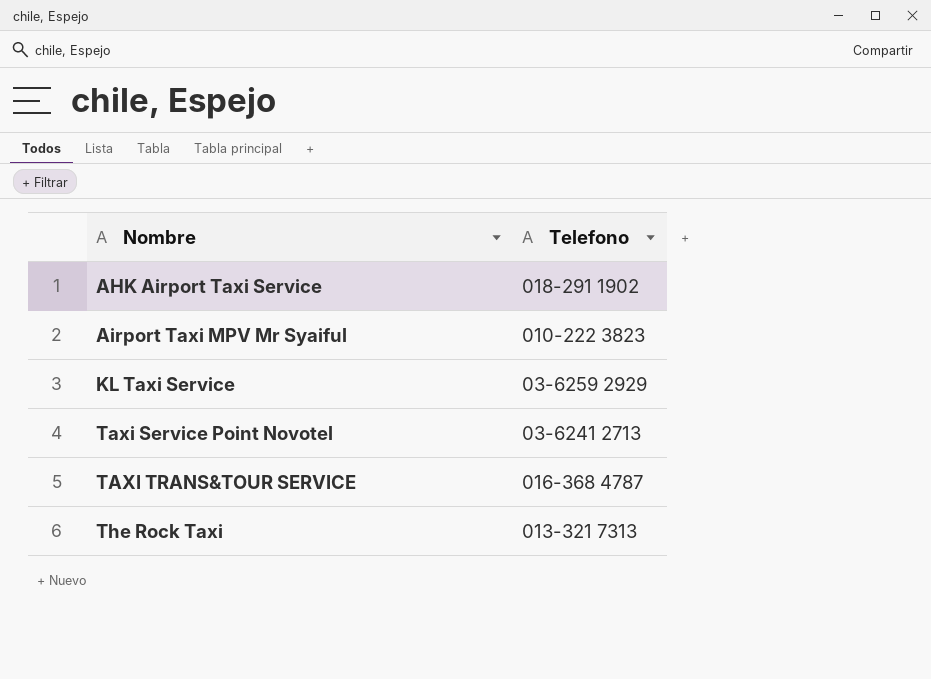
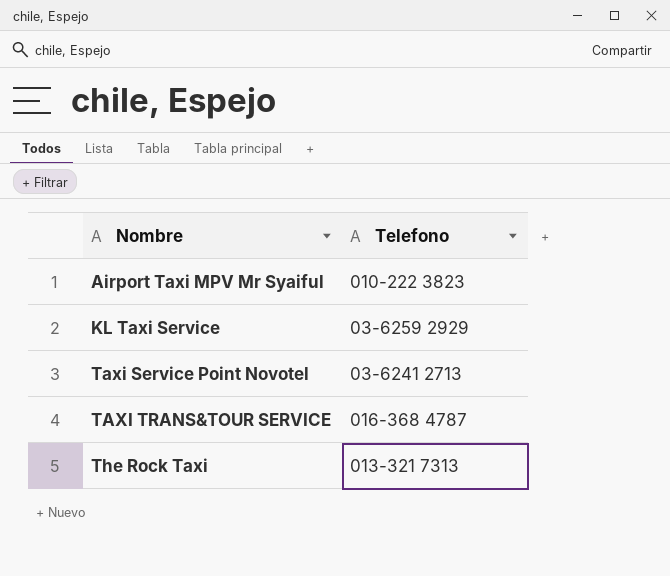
row AHK Airport Taxi Service: 018-291 1902 -> none

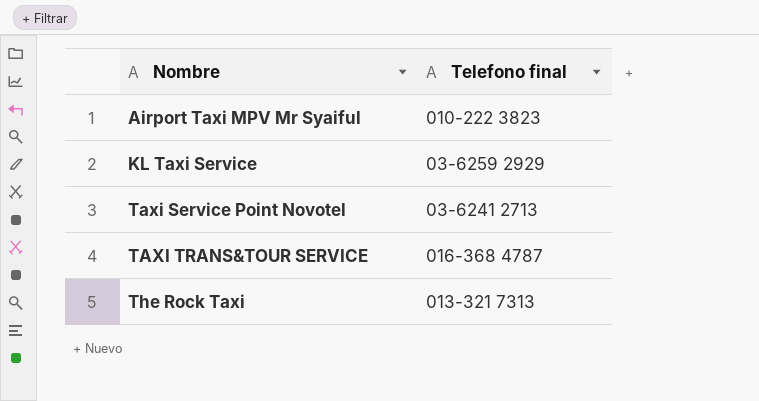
column name: Telefono -> Telefono final

